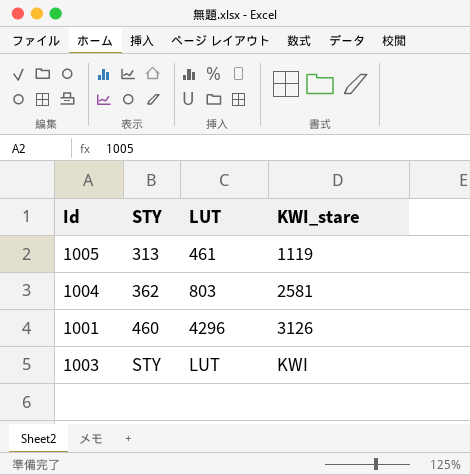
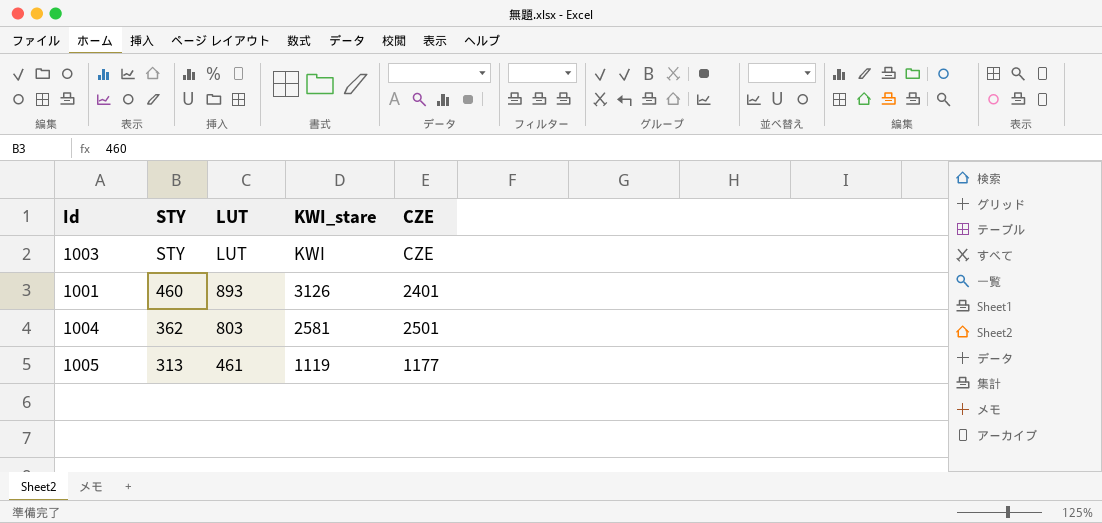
row order: STY ascending -> STY descending
column CZE | position: none -> 5
1001 | LUT: 4296 -> 893

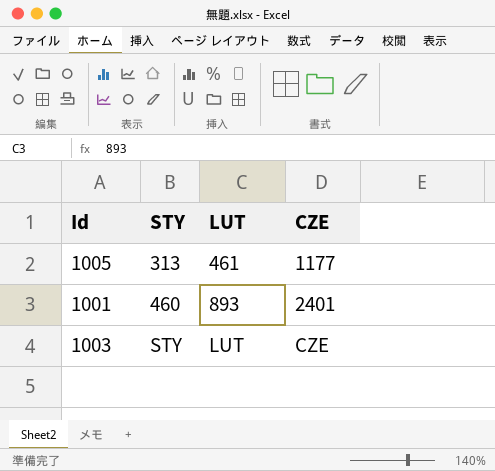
row order: STY descending -> STY ascending
column KWI_stare | position: 4 -> none
row 1004: 362 | 803 | 2581 | 2501 -> none

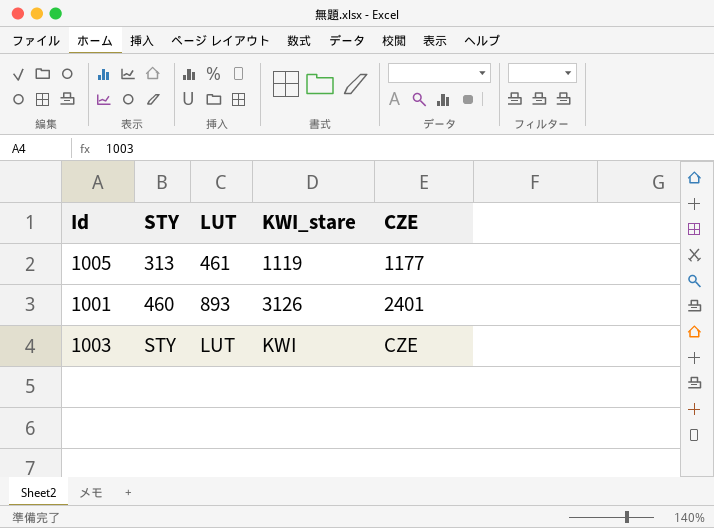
column KWI_stare | position: none -> 4

